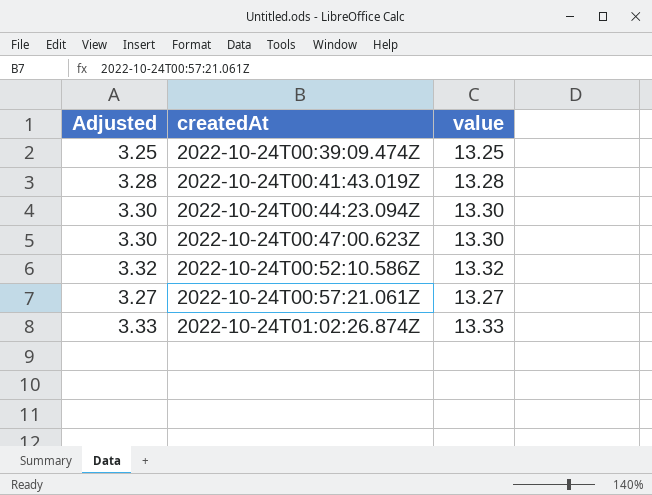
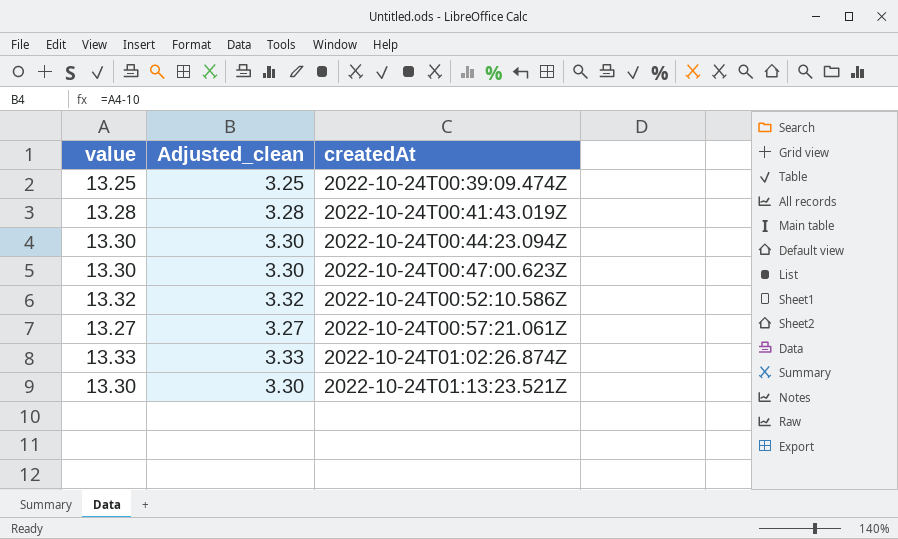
column value | position: 3 -> 1
column name: Adjusted -> Adjusted_clean
row 2022-10-24T01:13:23.521Z: none -> 13.30 | 3.30

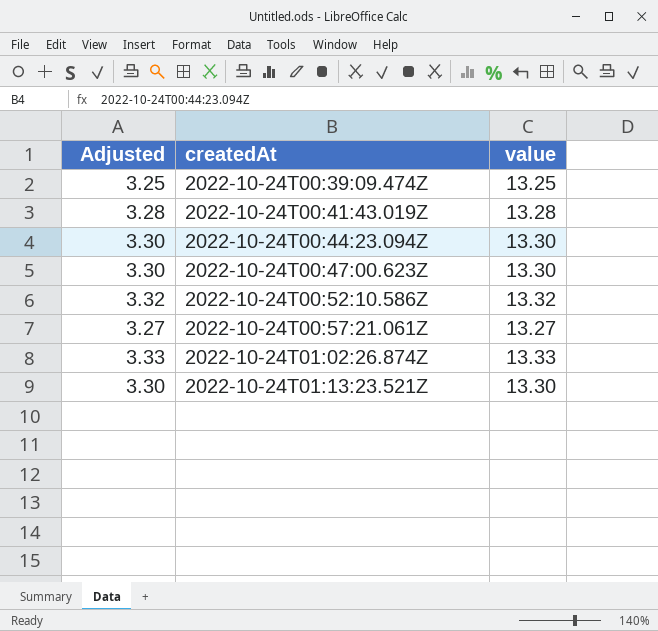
column name: Adjusted_clean -> Adjusted
column value | position: 1 -> 3

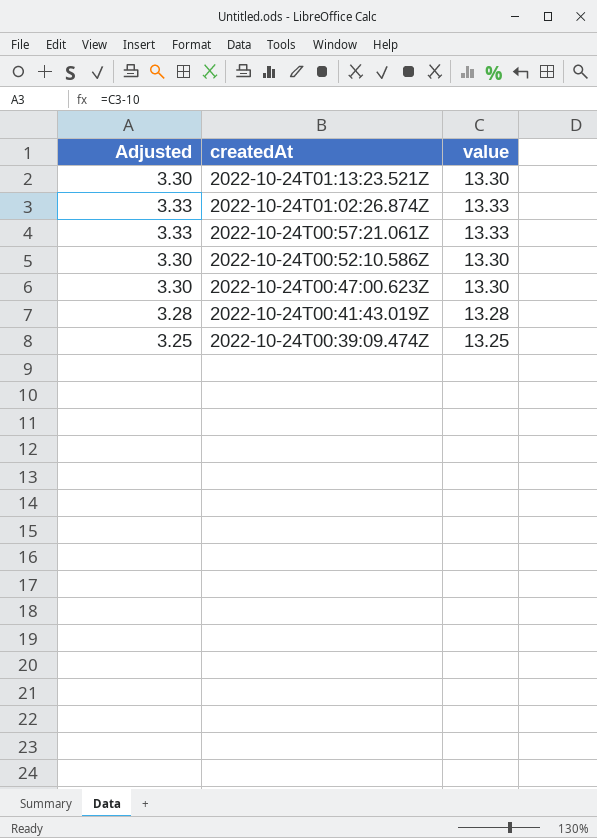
row order: createdAt ascending -> createdAt descending
row 2022-10-24T00:44:23.094Z: 3.30 | 13.30 -> none
2022-10-24T00:57:21.061Z | Adjusted: 3.27 -> 3.33
2022-10-24T00:57:21.061Z | value: 13.27 -> 13.33
2022-10-24T00:52:10.586Z | Adjusted: 3.32 -> 3.30
2022-10-24T00:52:10.586Z | value: 13.32 -> 13.30

